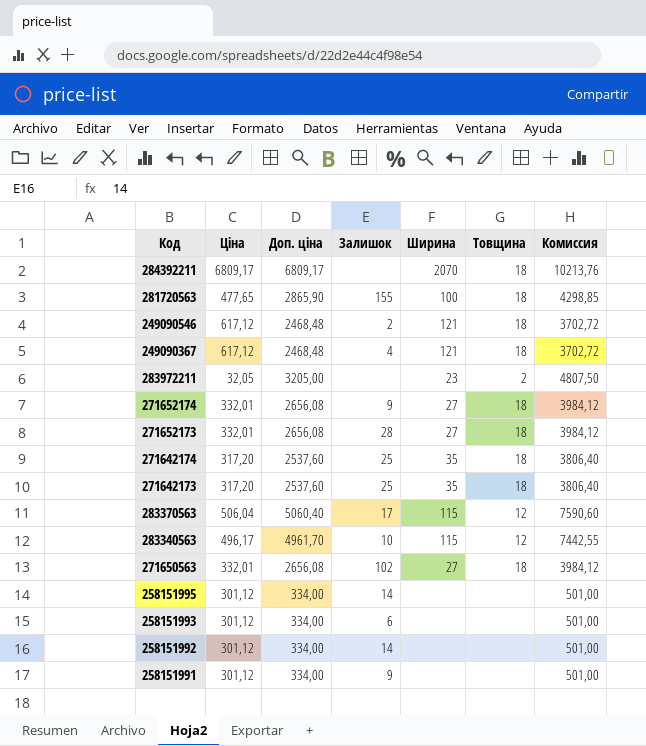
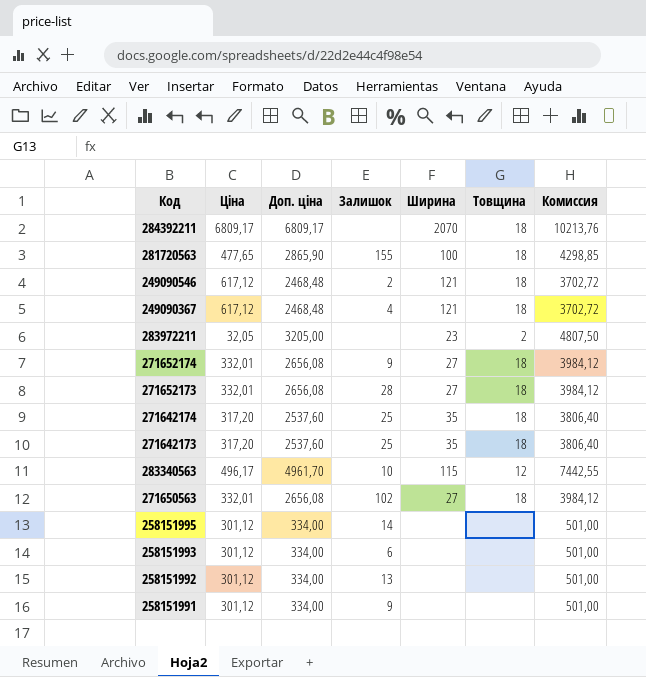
row 283370563: 506,04 | 5060,40 | 17 | 115 | 12 | 7590,60 -> none
258151992 | Залишок: 14 -> 13

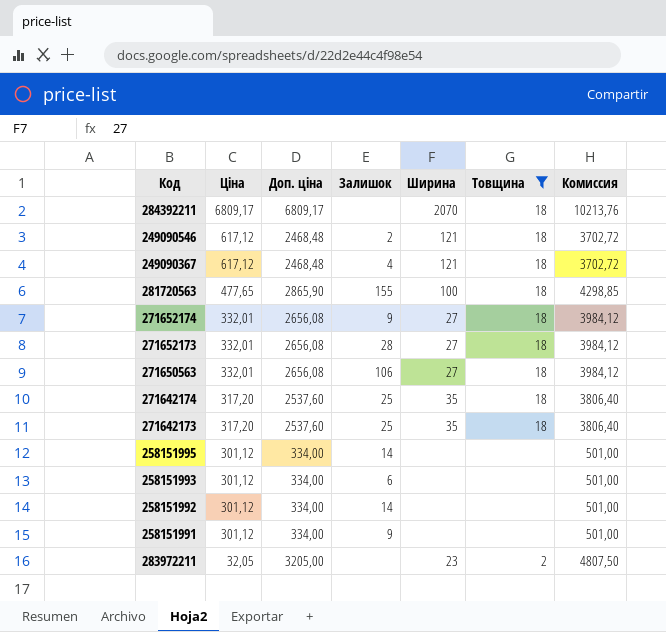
filter: none -> Товщина != 12
row order: none -> Ціна descending
271650563 | Залишок: 102 -> 106
258151992 | Залишок: 13 -> 14

